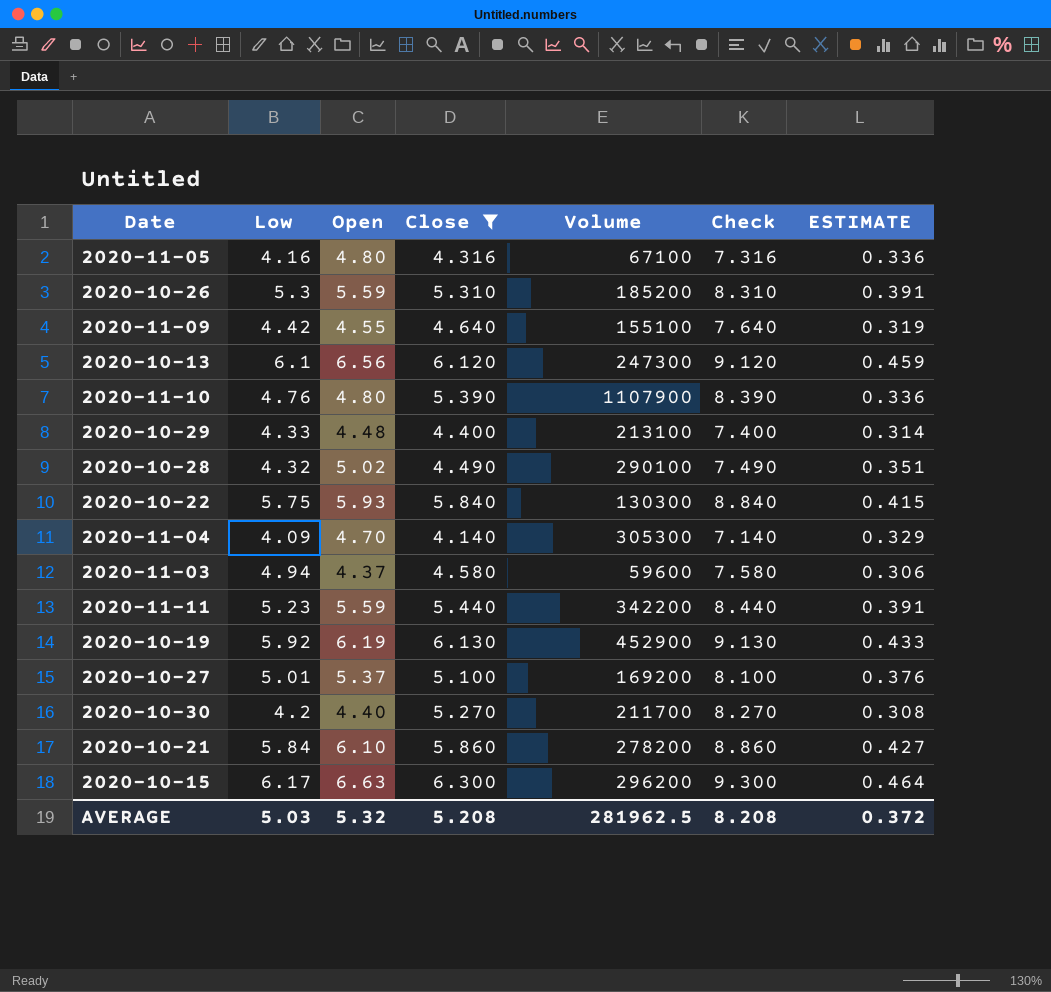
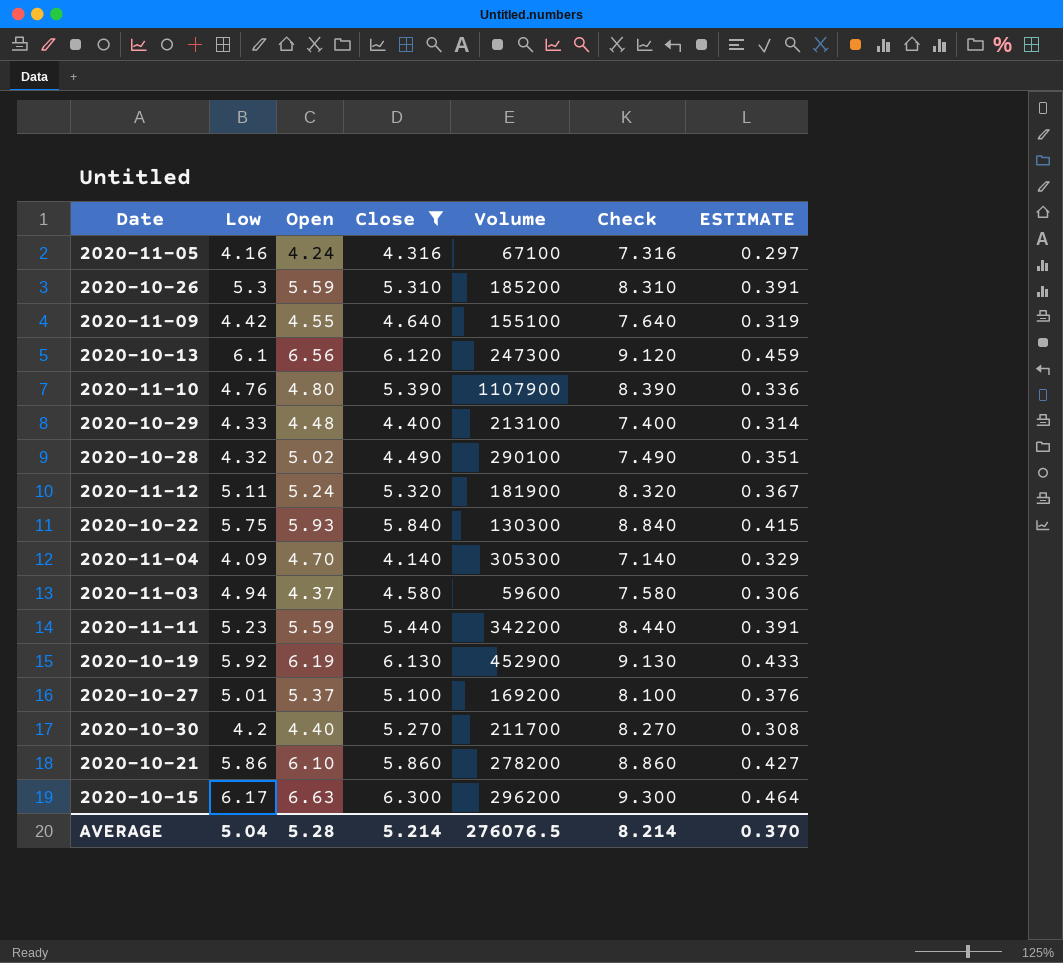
2020-11-05 | Open: 4.80 -> 4.24
2020-11-05 | ESTIMATE: 0.336 -> 0.297
row 2020-11-12: none -> 5.11 | 5.24 | 5.320 | 181900 | 8.320 | 0.367
2020-10-21 | Low: 5.84 -> 5.86
AVERAGE | Low: 5.03 -> 5.04
AVERAGE | Open: 5.32 -> 5.28
AVERAGE | Close: 5.208 -> 5.214
AVERAGE | Volume: 281962.5 -> 276076.5
AVERAGE | Check: 8.208 -> 8.214
AVERAGE | ESTIMATE: 0.372 -> 0.370

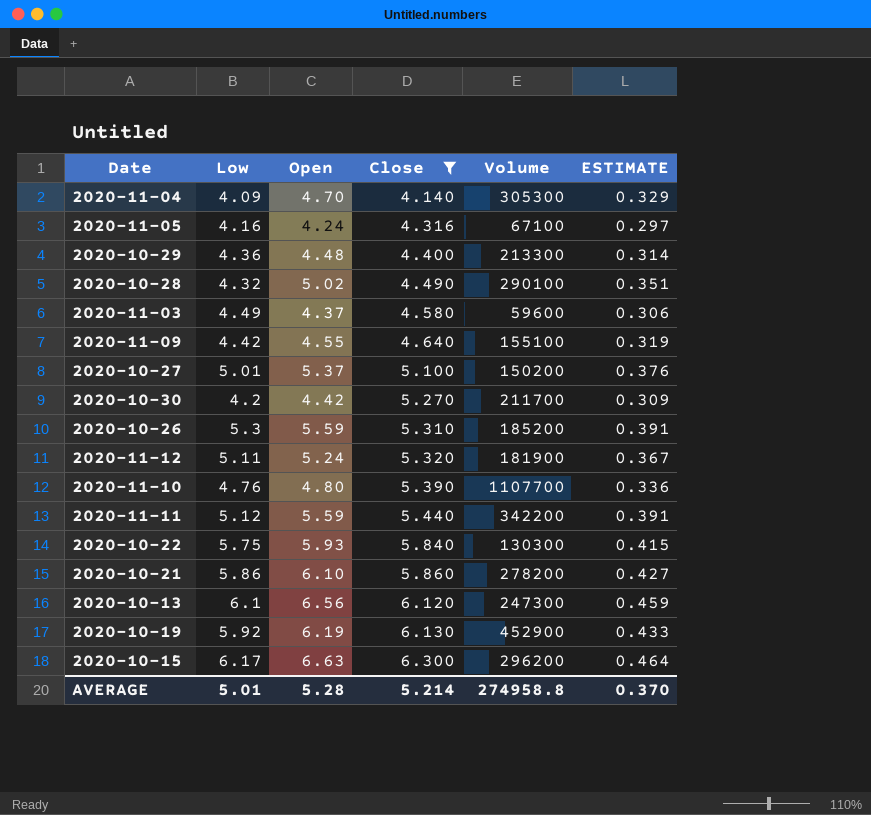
row order: none -> Close ascending
column Check | formula: [Close] + 3 -> none
2020-10-29 | Low: 4.33 -> 4.36
2020-10-29 | Volume: 213100 -> 213300
2020-11-03 | Low: 4.94 -> 4.49
2020-10-27 | Volume: 169200 -> 150200
2020-10-30 | Open: 4.40 -> 4.42
2020-10-30 | ESTIMATE: 0.308 -> 0.309
2020-11-10 | Volume: 1107900 -> 1107700
2020-11-11 | Low: 5.23 -> 5.12
AVERAGE | Low: 5.04 -> 5.01
AVERAGE | Volume: 276076.5 -> 274958.8

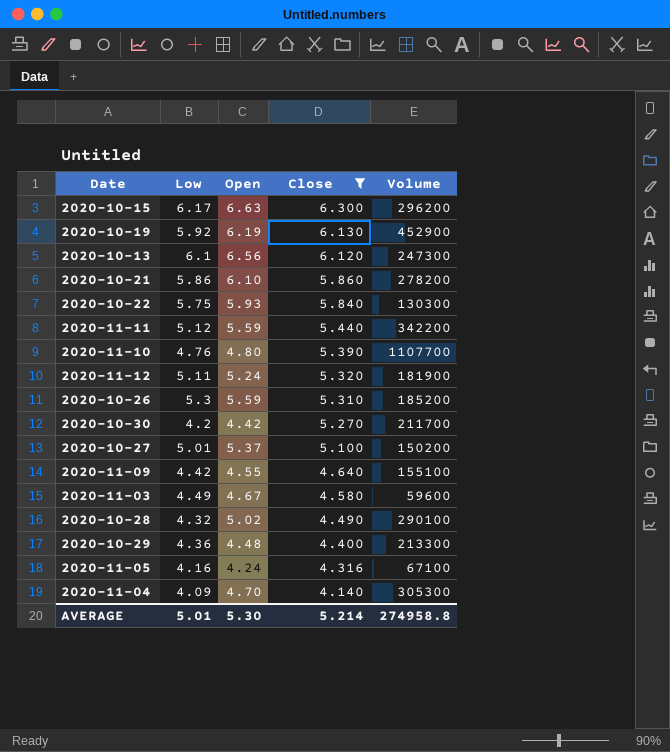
row order: Close ascending -> Close descending
column ESTIMATE | formula: [Open] * 0.07 -> none
2020-11-03 | Open: 4.37 -> 4.67
AVERAGE | Open: 5.28 -> 5.30

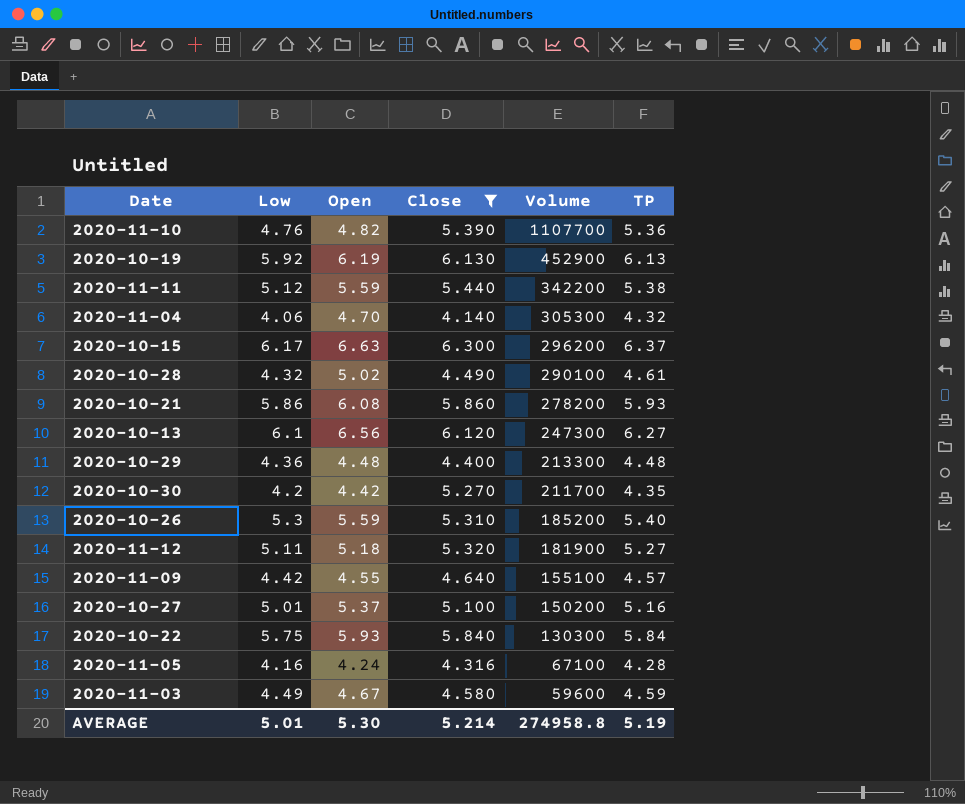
row order: Close descending -> Volume descending
column TP | position: none -> 6
2020-11-10 | Open: 4.80 -> 4.82
2020-11-04 | Low: 4.09 -> 4.06
2020-10-21 | Open: 6.10 -> 6.08
2020-11-12 | Open: 5.24 -> 5.18

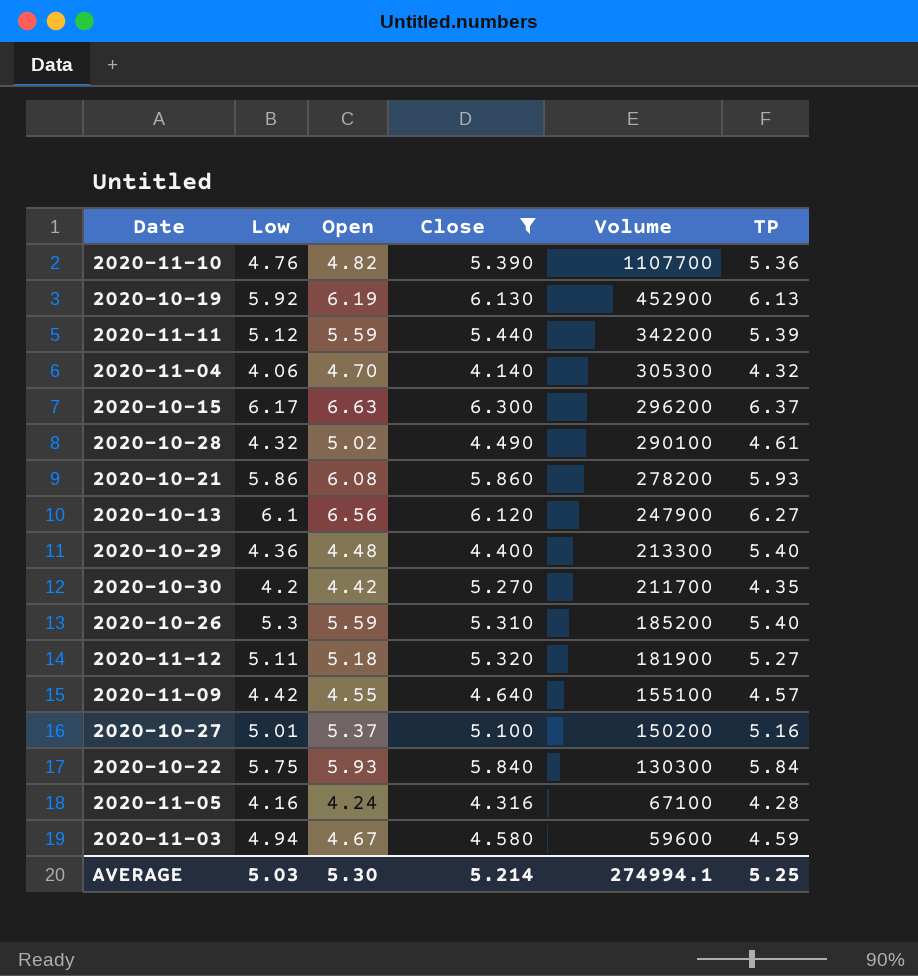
2020-11-11 | TP: 5.38 -> 5.39
2020-10-13 | Volume: 247300 -> 247900
2020-10-29 | TP: 4.48 -> 5.40
2020-11-03 | Low: 4.49 -> 4.94
AVERAGE | Low: 5.01 -> 5.03
AVERAGE | Volume: 274958.8 -> 274994.1
AVERAGE | TP: 5.19 -> 5.25

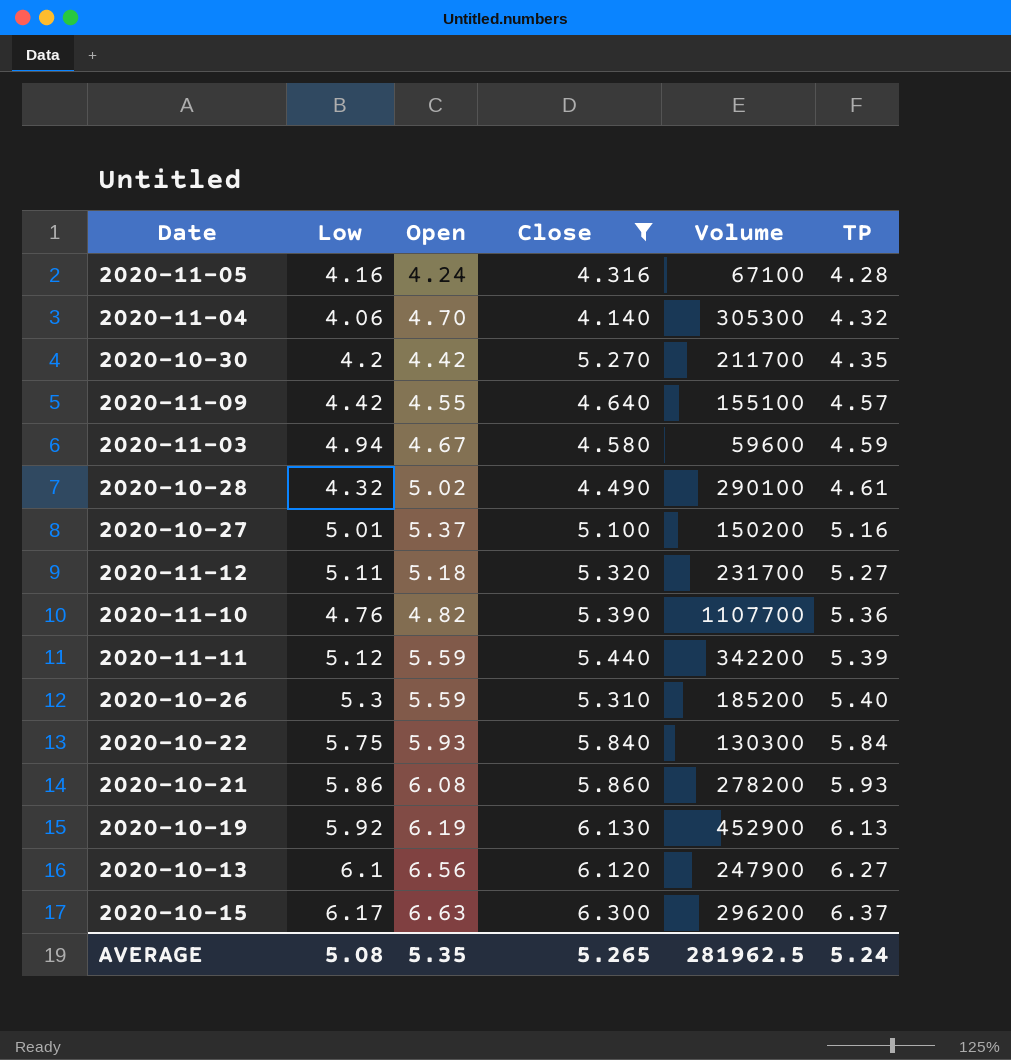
row order: Volume descending -> TP ascending
row 2020-10-29: 4.36 | 4.48 | 4.400 | 213300 | 5.40 -> none
2020-11-12 | Volume: 181900 -> 231700
AVERAGE | Low: 5.03 -> 5.08
AVERAGE | Open: 5.30 -> 5.35
AVERAGE | Close: 5.214 -> 5.265
AVERAGE | Volume: 274994.1 -> 281962.5
AVERAGE | TP: 5.25 -> 5.24

